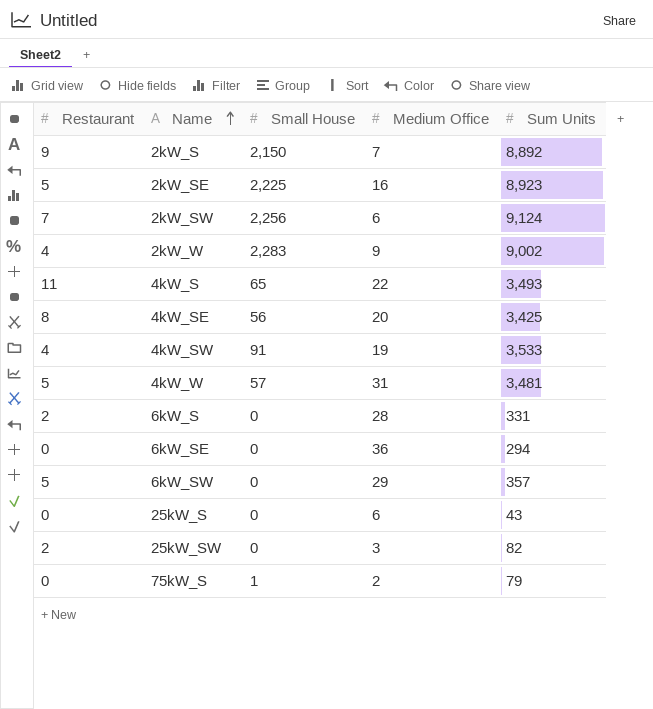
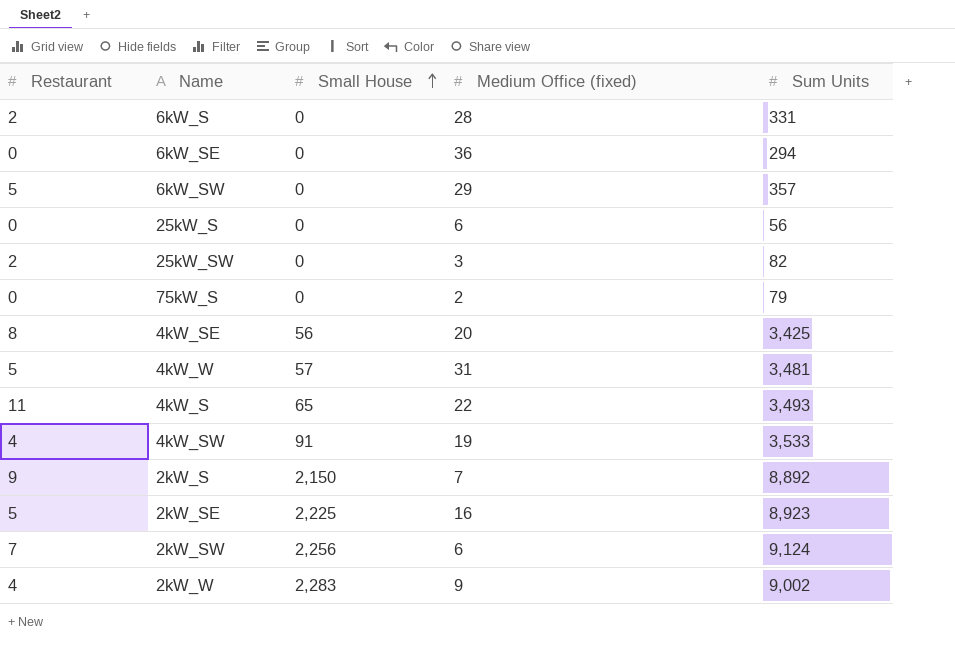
row order: Name ascending -> Small House ascending
column name: Medium Office -> Medium Office (fixed)
25kW_S | Sum Units: 43 -> 56
75kW_S | Small House: 1 -> 0

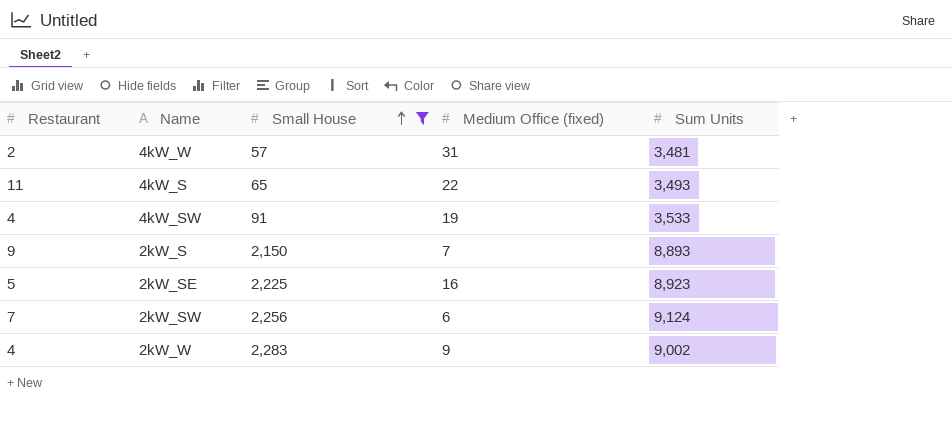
filter: none -> Small House >= 57
4kW_W | Restaurant: 5 -> 2
2kW_S | Sum Units: 8,892 -> 8,893

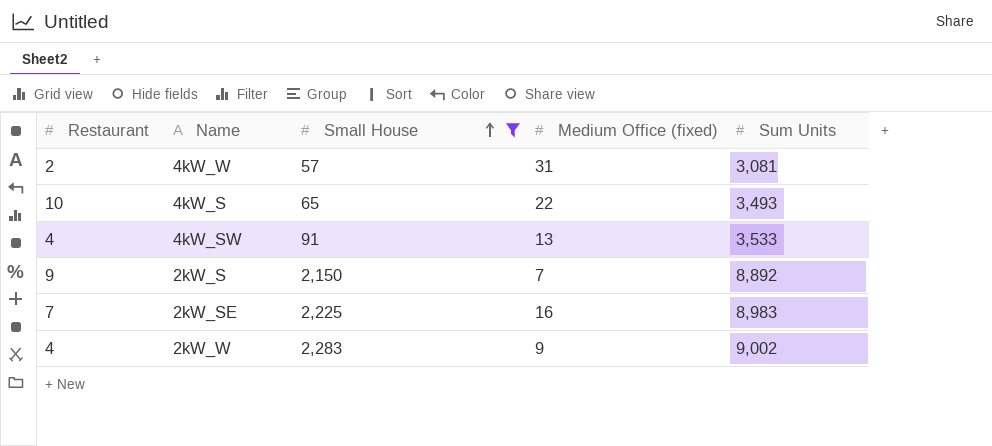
row 2kW_SW: 7 | 2,256 | 6 | 9,124 -> none
4kW_W | Sum Units: 3,481 -> 3,081
4kW_S | Restaurant: 11 -> 10
4kW_SW | Medium Office (fixed): 19 -> 13
2kW_S | Sum Units: 8,893 -> 8,892
2kW_SE | Restaurant: 5 -> 7
2kW_SE | Sum Units: 8,923 -> 8,983

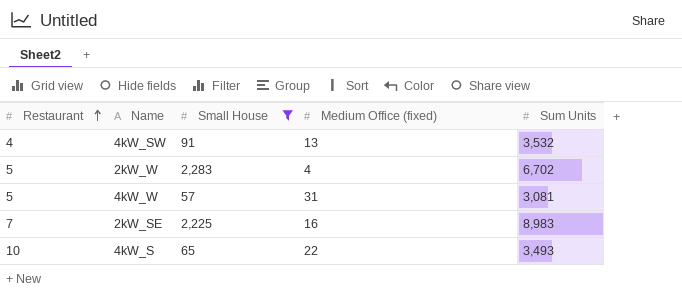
row order: Small House ascending -> Restaurant ascending
row 2kW_S: 9 | 2,150 | 7 | 8,892 -> none
4kW_SW | Sum Units: 3,533 -> 3,532
2kW_W | Restaurant: 4 -> 5
2kW_W | Medium Office (fixed): 9 -> 4
2kW_W | Sum Units: 9,002 -> 6,702
4kW_W | Restaurant: 2 -> 5

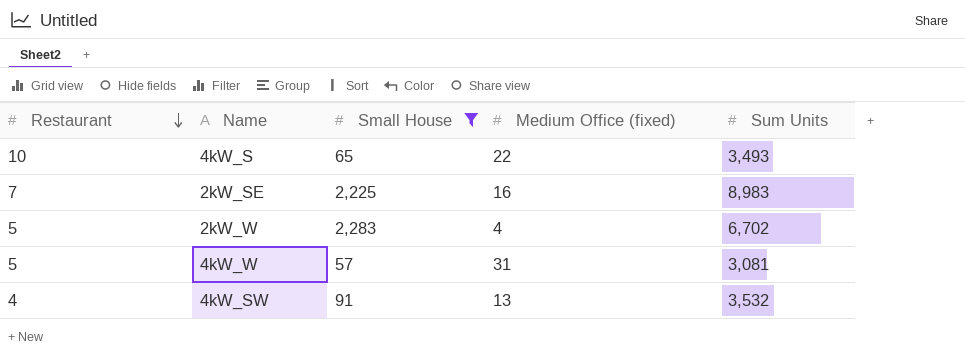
row order: Restaurant ascending -> Restaurant descending

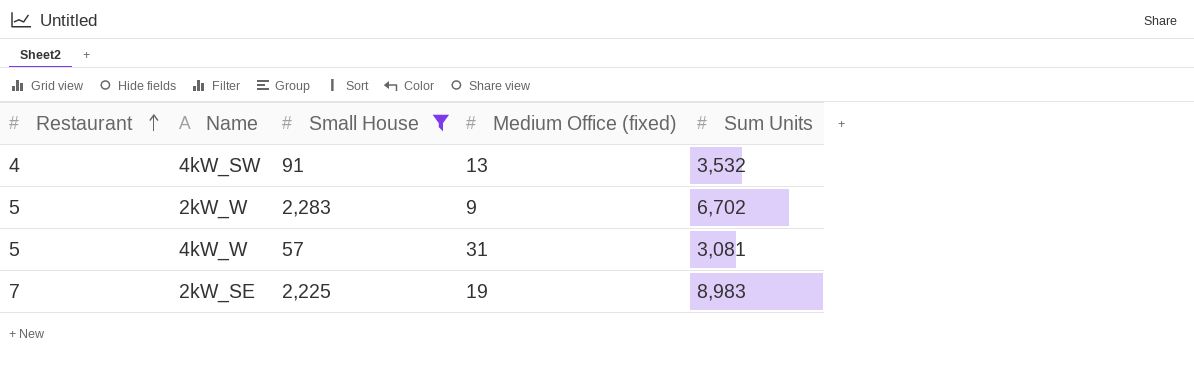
row order: Restaurant descending -> Restaurant ascending
row 4kW_S: 10 | 65 | 22 | 3,493 -> none
2kW_W | Medium Office (fixed): 4 -> 9
2kW_SE | Medium Office (fixed): 16 -> 19

